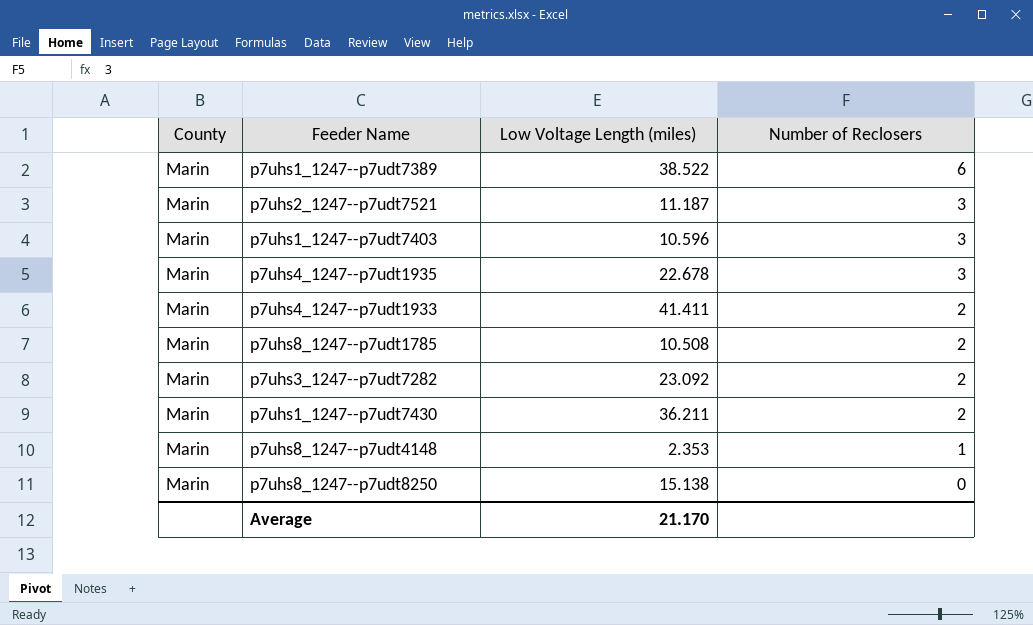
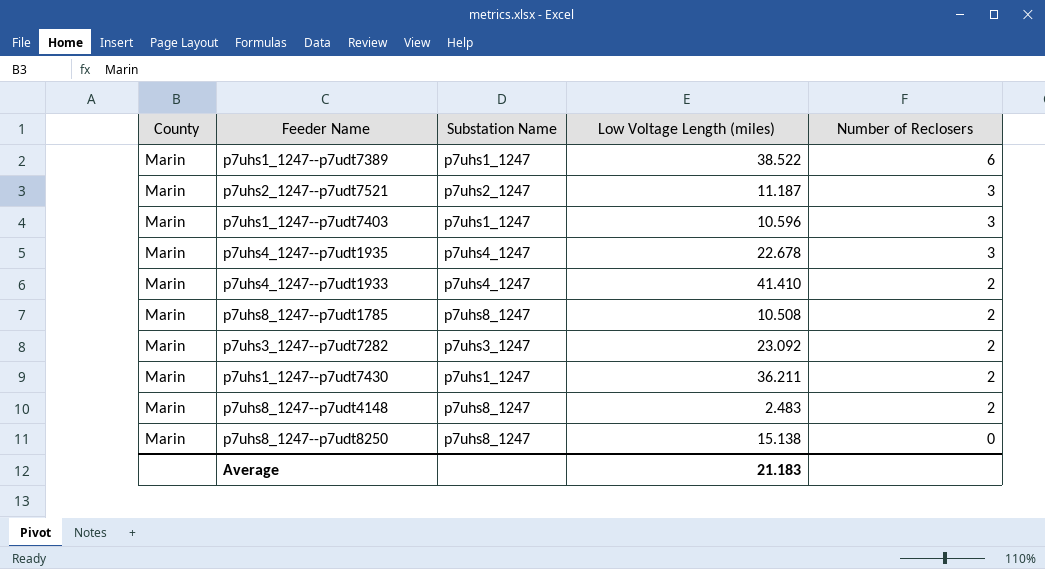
column Substation Name | position: none -> 3
p7uhs4_1247--p7udt1933 | Low Voltage Length (miles): 41.411 -> 41.410
p7uhs8_1247--p7udt4148 | Low Voltage Length (miles): 2.353 -> 2.483
p7uhs8_1247--p7udt4148 | Number of Reclosers: 1 -> 2
Average | Low Voltage Length (miles): 21.170 -> 21.183

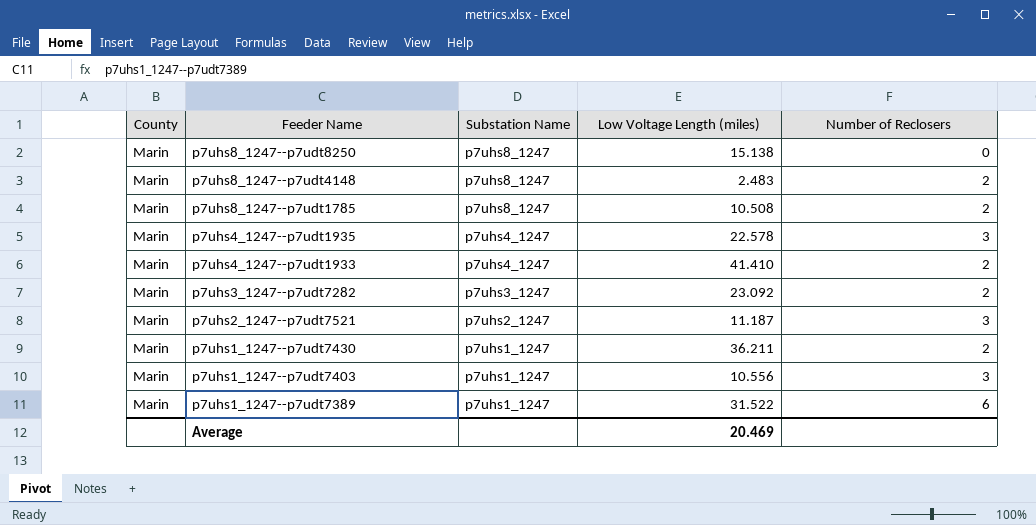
row order: Number of Reclosers descending -> Feeder Name descending
p7uhs4_1247--p7udt1935 | Low Voltage Length (miles): 22.678 -> 22.578
p7uhs1_1247--p7udt7403 | Low Voltage Length (miles): 10.596 -> 10.556
p7uhs1_1247--p7udt7389 | Low Voltage Length (miles): 38.522 -> 31.522
Average | Low Voltage Length (miles): 21.183 -> 20.469

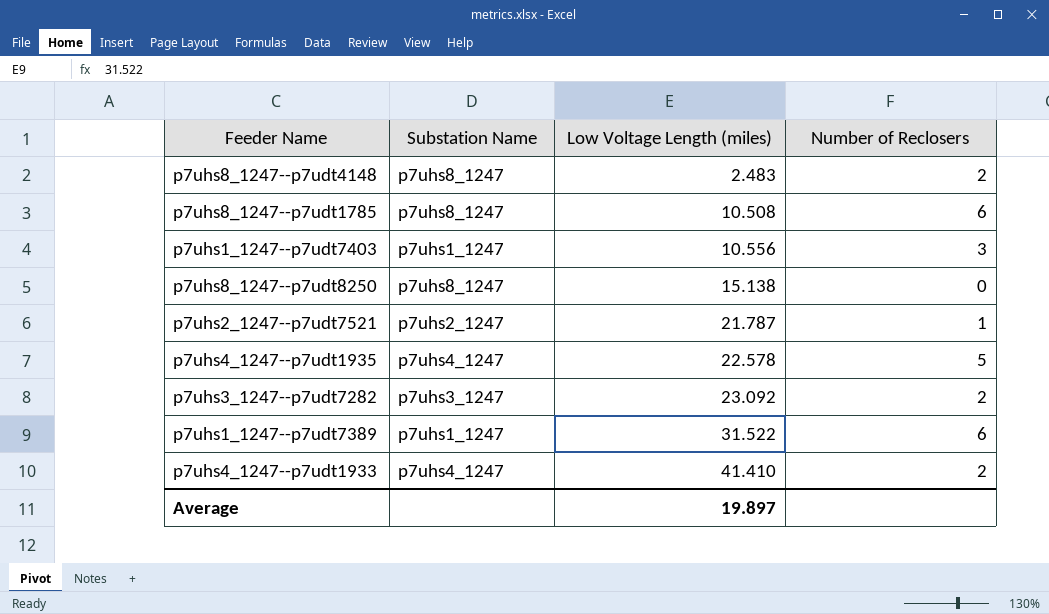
row order: Feeder Name descending -> Low Voltage Length (miles) ascending
column County | position: 1 -> none
row p7uhs1_1247--p7udt7430: Marin | p7uhs1_1247 | 36.211 | 2 -> none
p7uhs8_1247--p7udt1785 | Number of Reclosers: 2 -> 6
p7uhs2_1247--p7udt7521 | Low Voltage Length (miles): 11.187 -> 21.787
p7uhs2_1247--p7udt7521 | Number of Reclosers: 3 -> 1
p7uhs4_1247--p7udt1935 | Number of Reclosers: 3 -> 5
Average | Low Voltage Length (miles): 20.469 -> 19.897

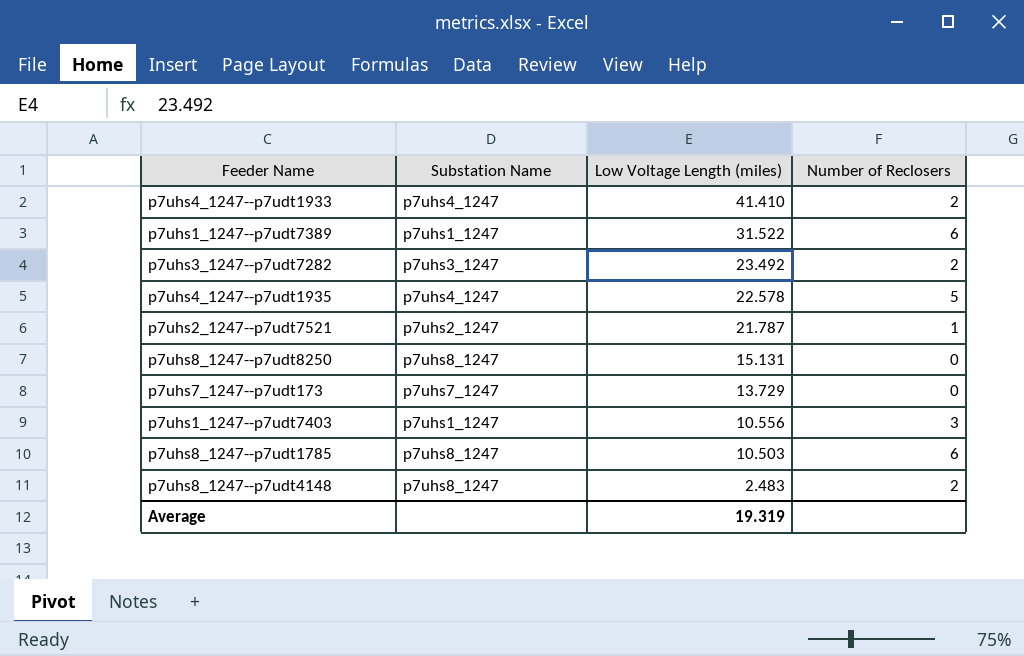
row order: Low Voltage Length (miles) ascending -> Low Voltage Length (miles) descending
p7uhs3_1247--p7udt7282 | Low Voltage Length (miles): 23.092 -> 23.492
p7uhs8_1247--p7udt8250 | Low Voltage Length (miles): 15.138 -> 15.131
row p7uhs7_1247--p7udt173: none -> p7uhs7_1247 | 13.729 | 0
p7uhs8_1247--p7udt1785 | Low Voltage Length (miles): 10.508 -> 10.503
Average | Low Voltage Length (miles): 19.897 -> 19.319

